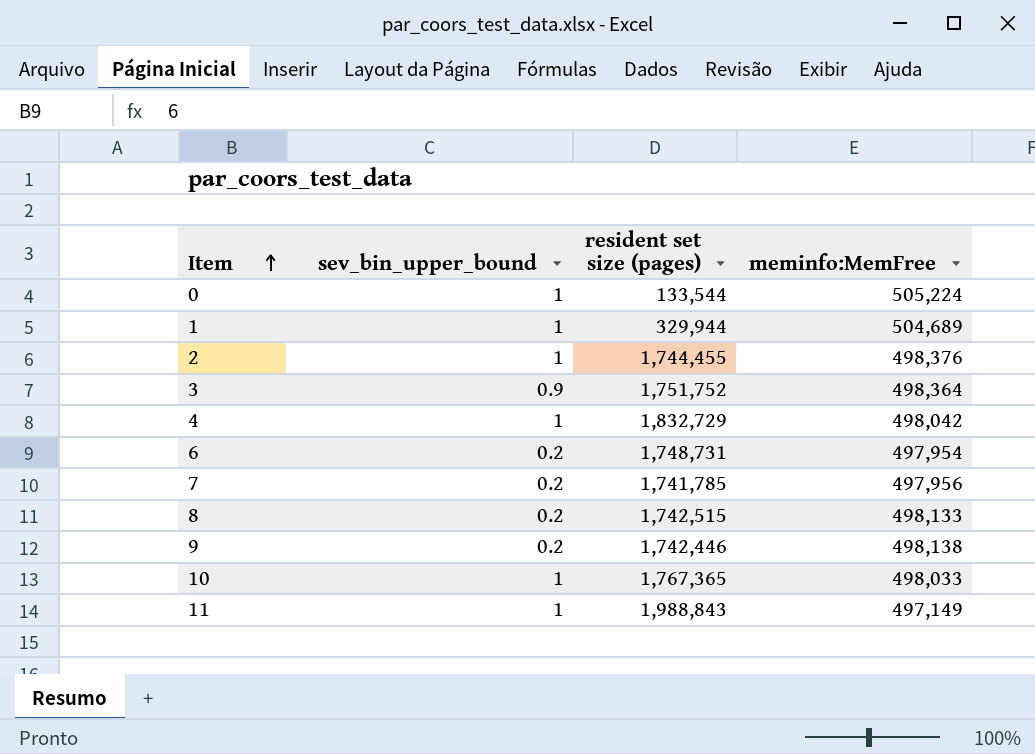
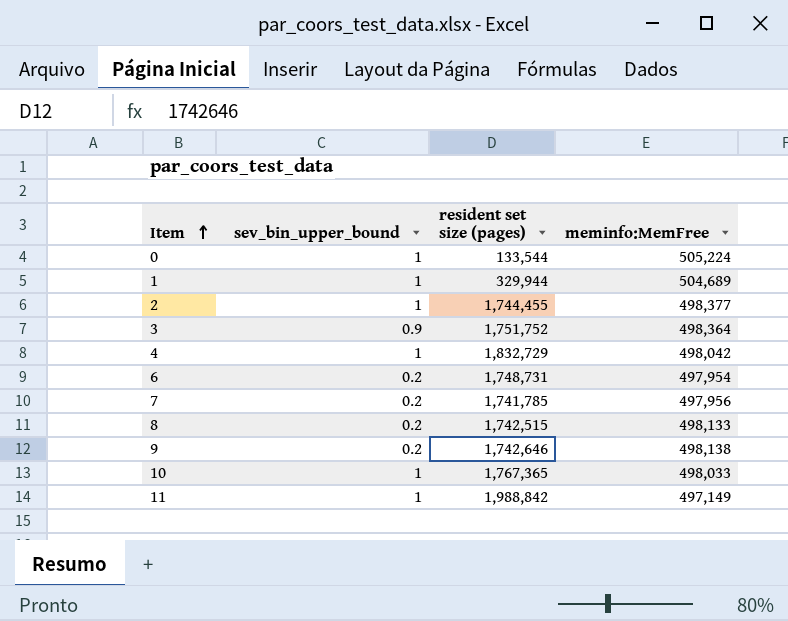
2 | meminfo:MemFree: 498,376 -> 498,377
9 | resident set size (pages): 1,742,446 -> 1,742,646
11 | resident set size (pages): 1,988,843 -> 1,988,842

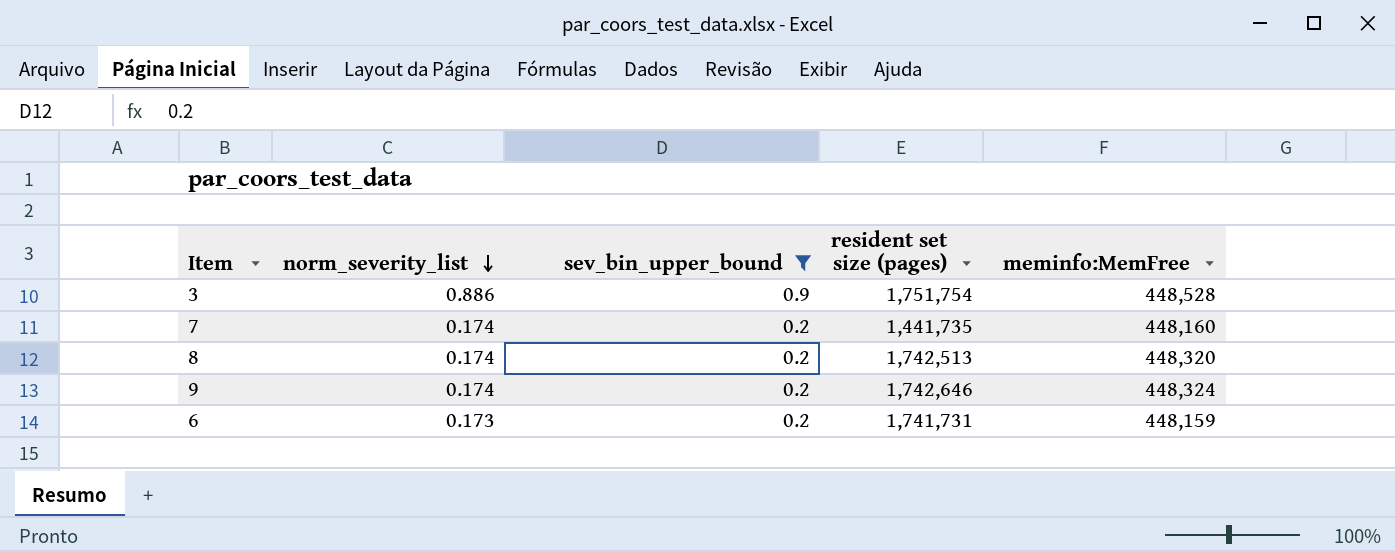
filter: none -> sev_bin_upper_bound != 1
row order: Item ascending -> norm_severity_list descending
column norm_severity_list | position: none -> 2
3 | resident set size (pages): 1,751,752 -> 1,751,754
3 | meminfo:MemFree: 498,364 -> 448,528
7 | resident set size (pages): 1,741,785 -> 1,441,735
7 | meminfo:MemFree: 497,956 -> 448,160
8 | resident set size (pages): 1,742,515 -> 1,742,513
8 | meminfo:MemFree: 498,133 -> 448,320
9 | meminfo:MemFree: 498,138 -> 448,324
6 | resident set size (pages): 1,748,731 -> 1,741,731
6 | meminfo:MemFree: 497,954 -> 448,159

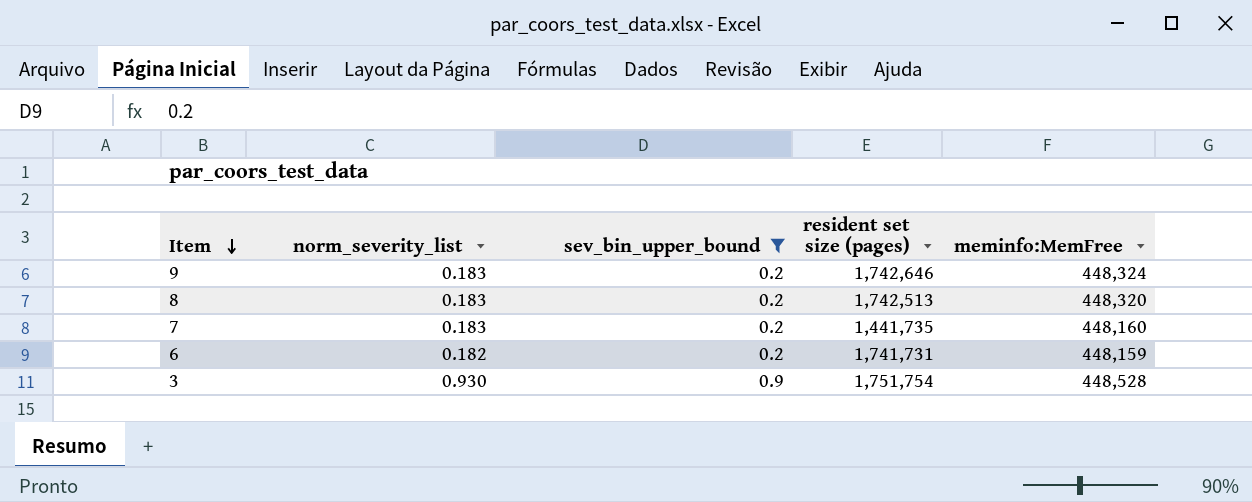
row order: norm_severity_list descending -> Item descending
9 | norm_severity_list: 0.174 -> 0.183
8 | norm_severity_list: 0.174 -> 0.183
7 | norm_severity_list: 0.174 -> 0.183
6 | norm_severity_list: 0.173 -> 0.182
3 | norm_severity_list: 0.886 -> 0.930

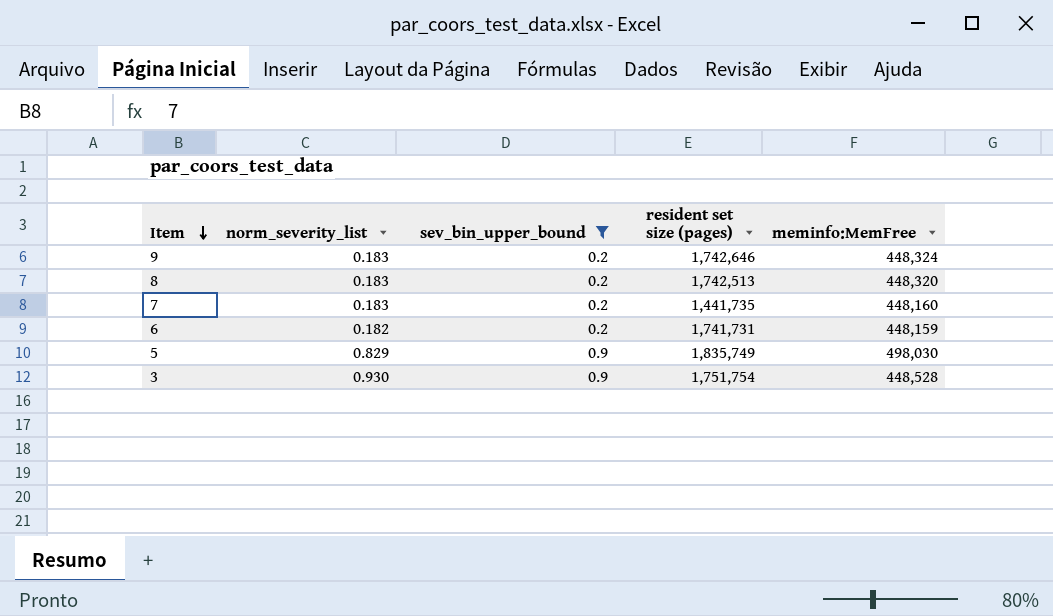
row 5: none -> 0.829 | 0.9 | 1,835,749 | 498,030

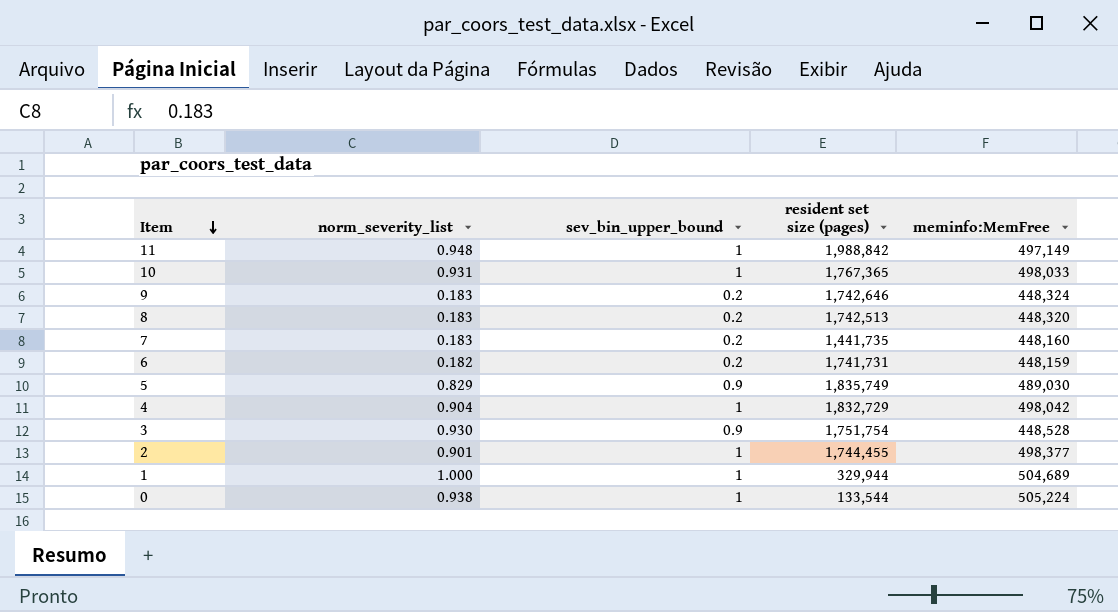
filter: sev_bin_upper_bound != 1 -> none
5 | meminfo:MemFree: 498,030 -> 489,030

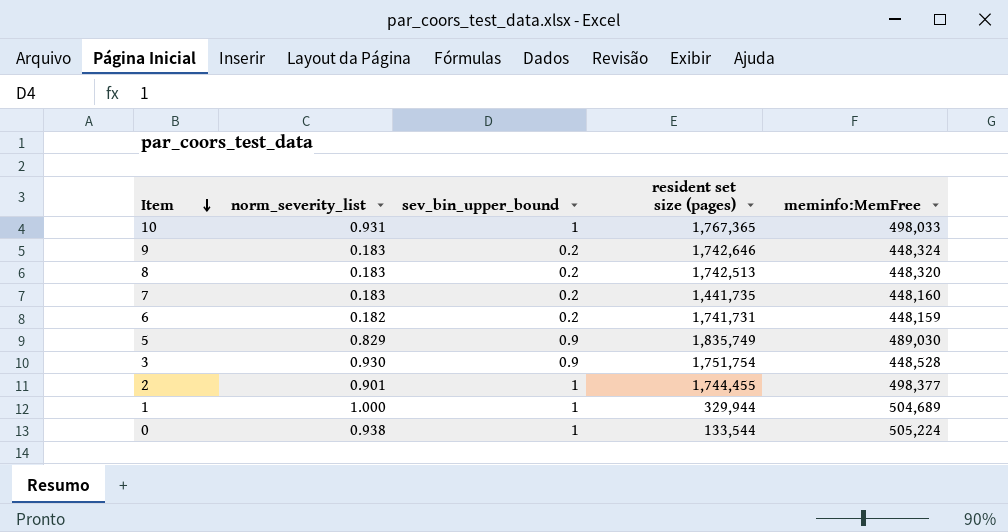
row 11: 0.948 | 1 | 1,988,842 | 497,149 -> none
row 4: 0.904 | 1 | 1,832,729 | 498,042 -> none

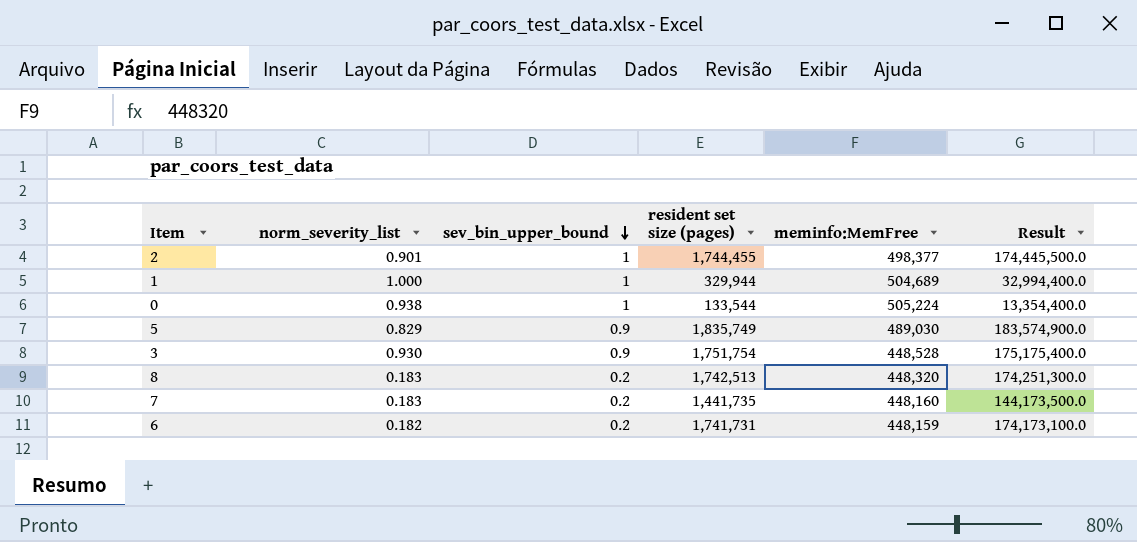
row order: Item descending -> sev_bin_upper_bound descending
column Result | formula: none -> [resident set size (pages)] * 100
row 10: 0.931 | 1 | 1,767,365 | 498,033 -> none
row 9: 0.183 | 0.2 | 1,742,646 | 448,324 -> none

